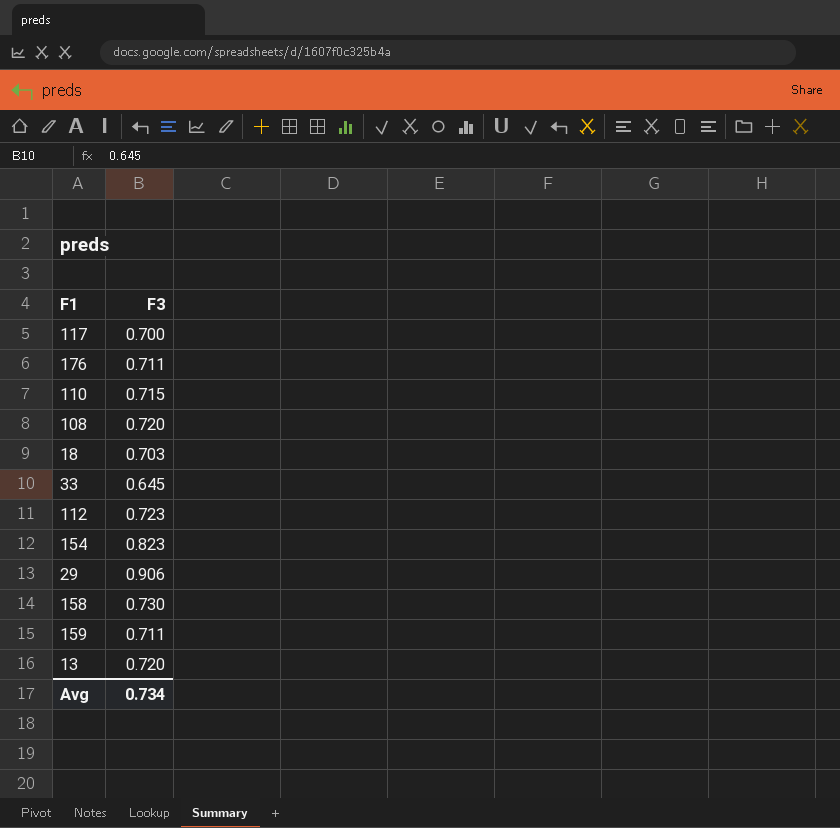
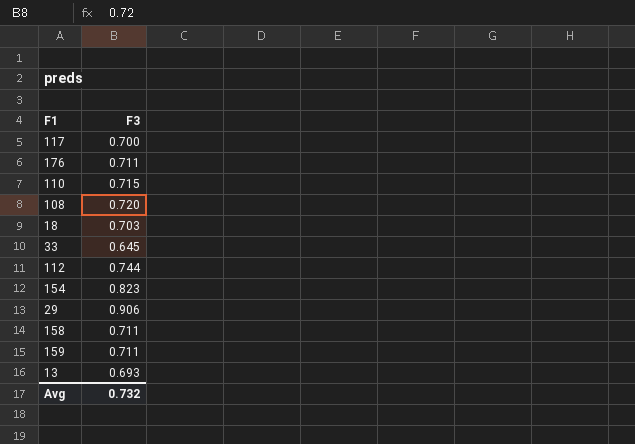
112 | F3: 0.723 -> 0.744
158 | F3: 0.730 -> 0.711
13 | F3: 0.720 -> 0.693
Avg | F3: 0.734 -> 0.732

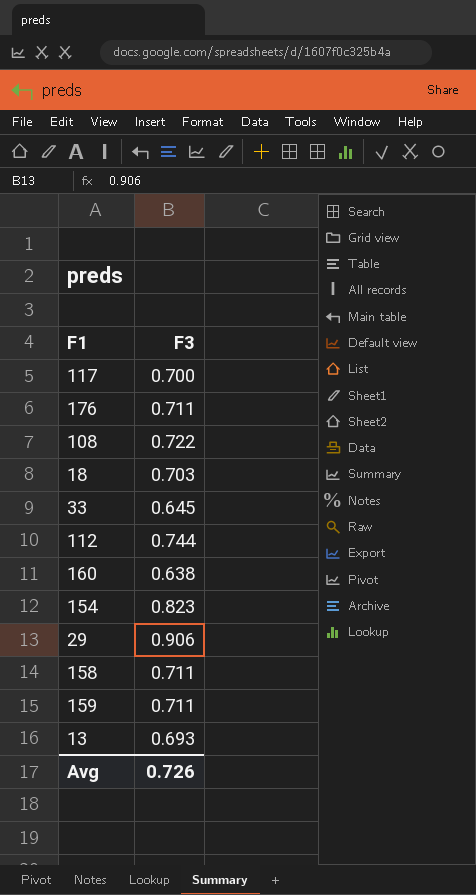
row 110: 0.715 -> none
108 | F3: 0.720 -> 0.722
row 160: none -> 0.638
Avg | F3: 0.732 -> 0.726

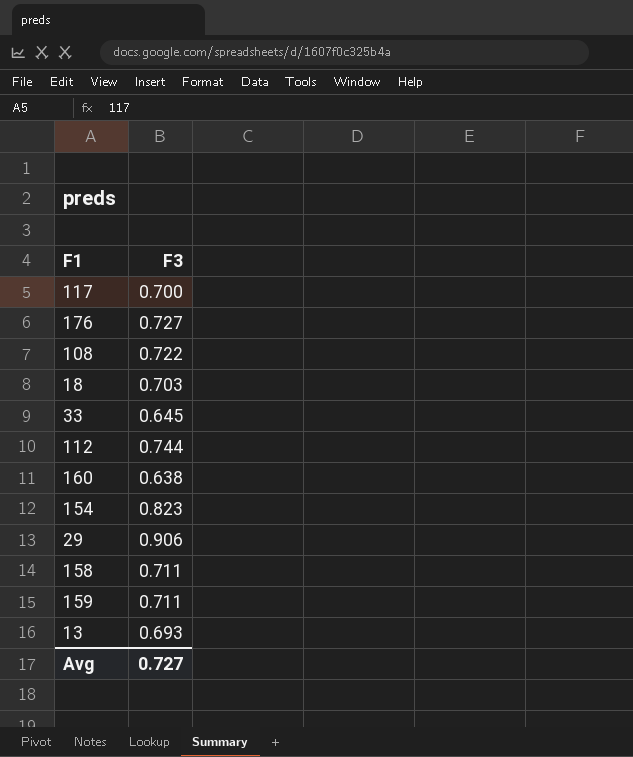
176 | F3: 0.711 -> 0.727
Avg | F3: 0.726 -> 0.727

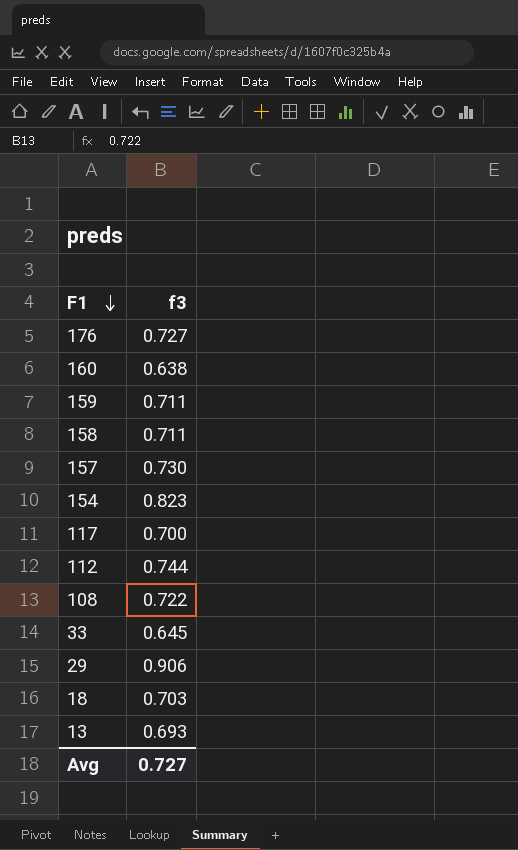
row order: none -> F1 descending
column name: F3 -> f3
row 157: none -> 0.730

